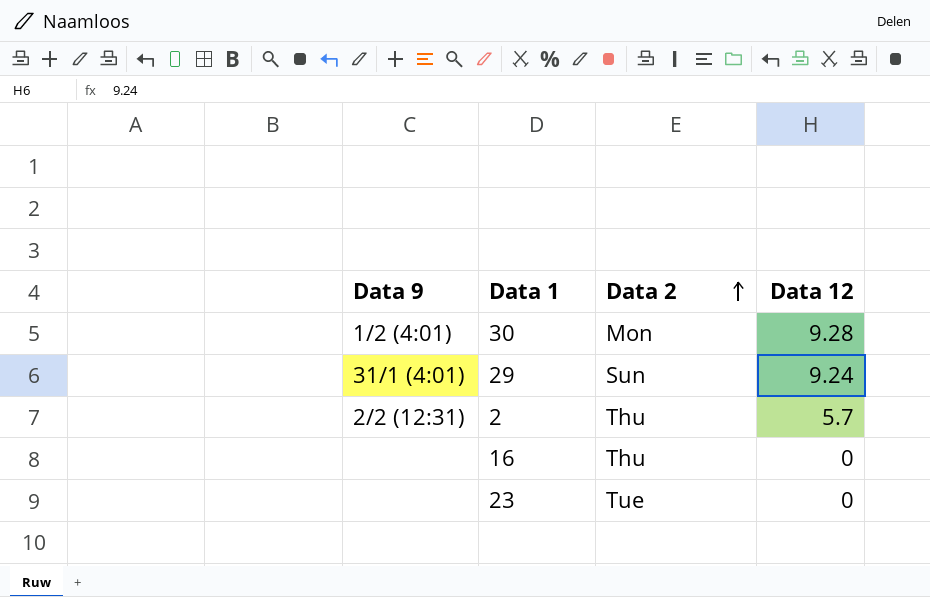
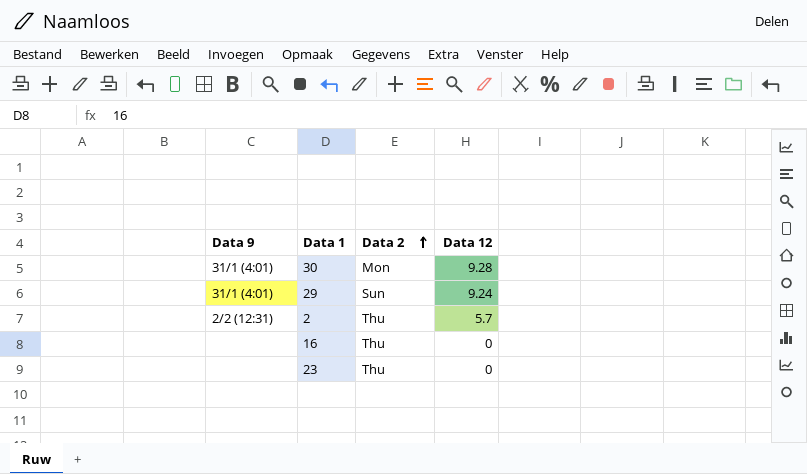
30 | Data 9: 1/2 (4:01) -> 31/1 (4:01)
23 | Data 2: Tue -> Thu

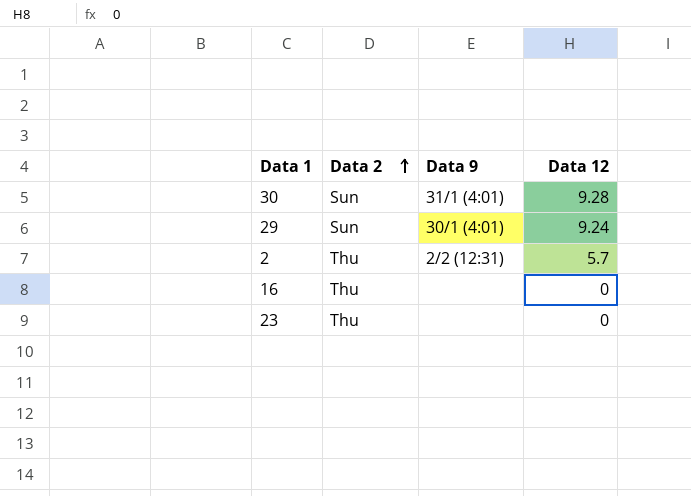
column Data 9 | position: 1 -> 3
30 | Data 2: Mon -> Sun
29 | Data 9: 31/1 (4:01) -> 30/1 (4:01)

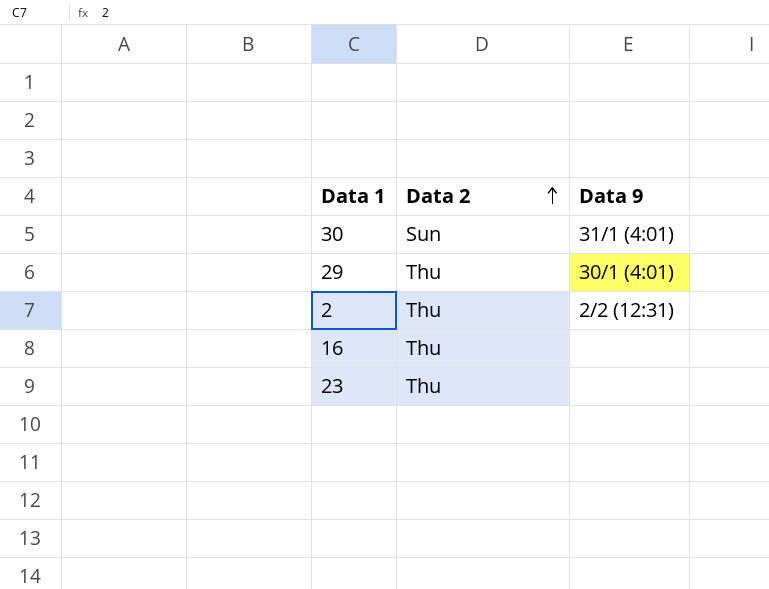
column Data 12 | position: 4 -> none
29 | Data 2: Sun -> Thu

